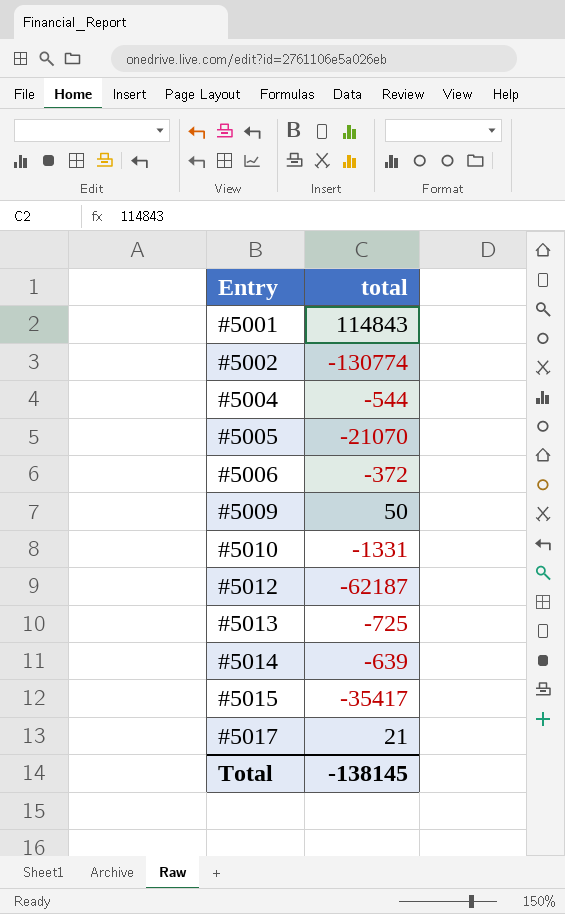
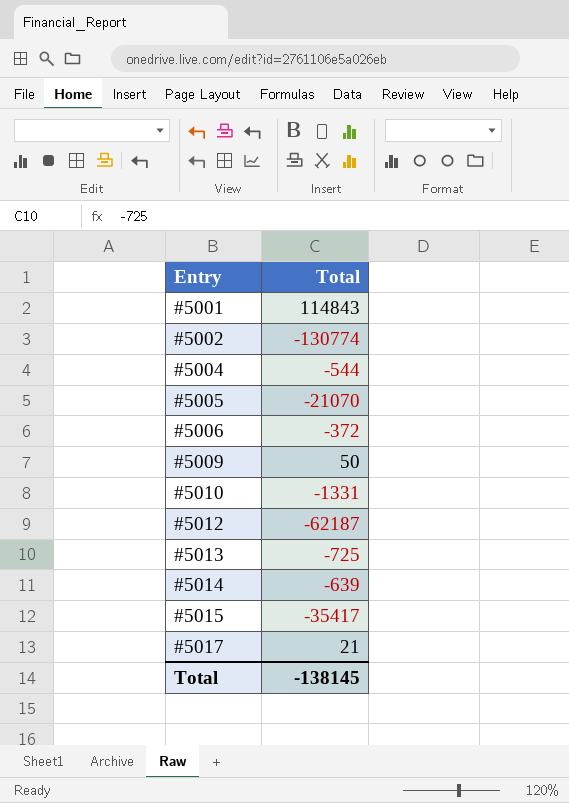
column name: total -> Total

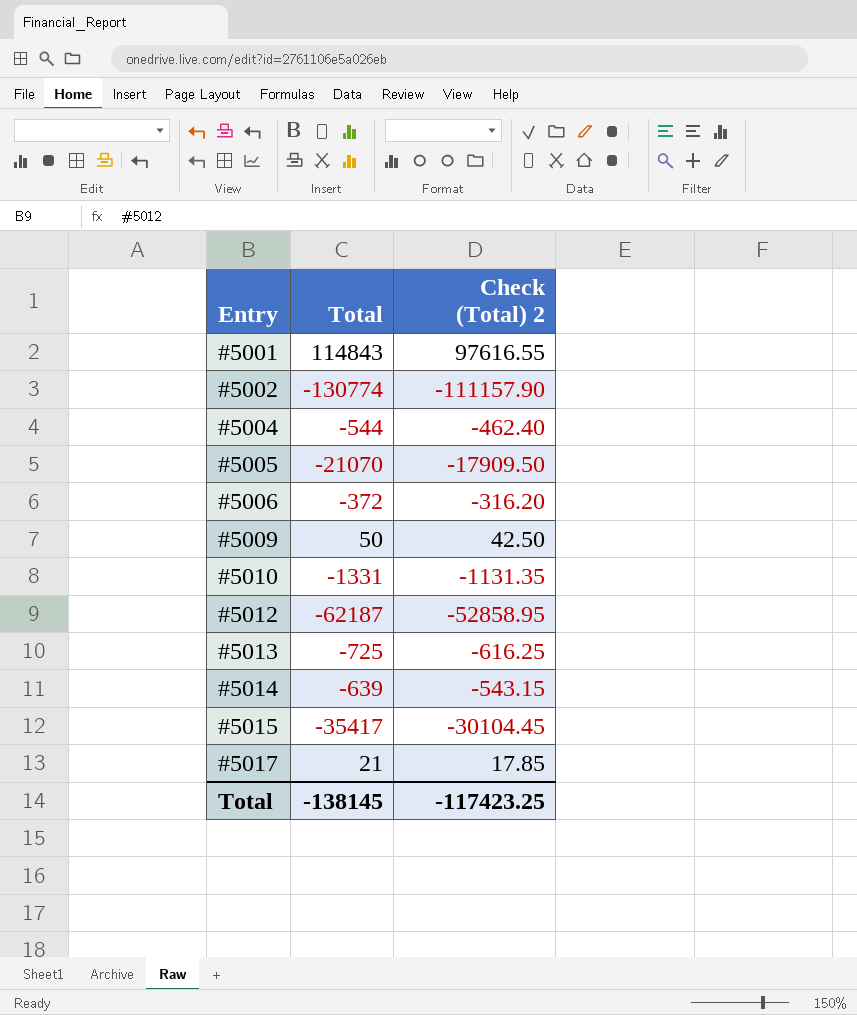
column Check (Total) 2 | formula: none -> [Total] * 0.85

